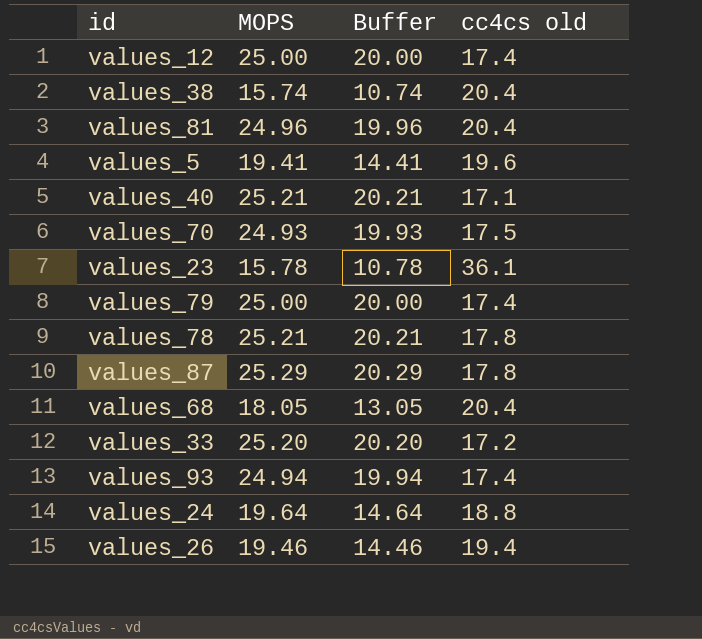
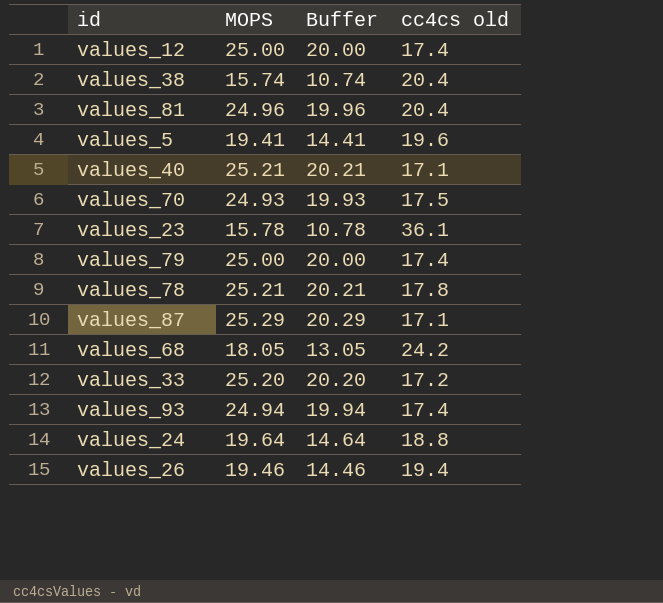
values_87 | cc4cs old: 17.8 -> 17.1
values_68 | cc4cs old: 20.4 -> 24.2

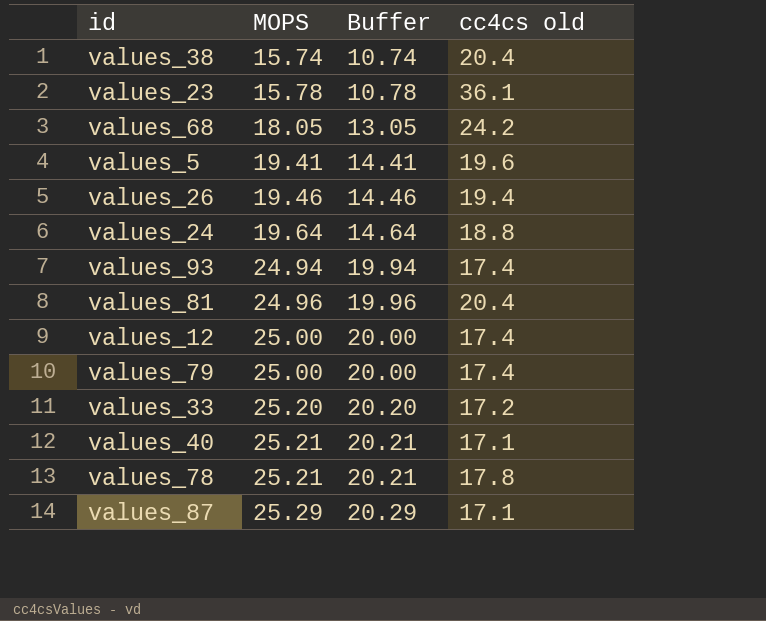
row order: none -> MOPS ascending
row values_70: 24.93 | 19.93 | 17.5 -> none

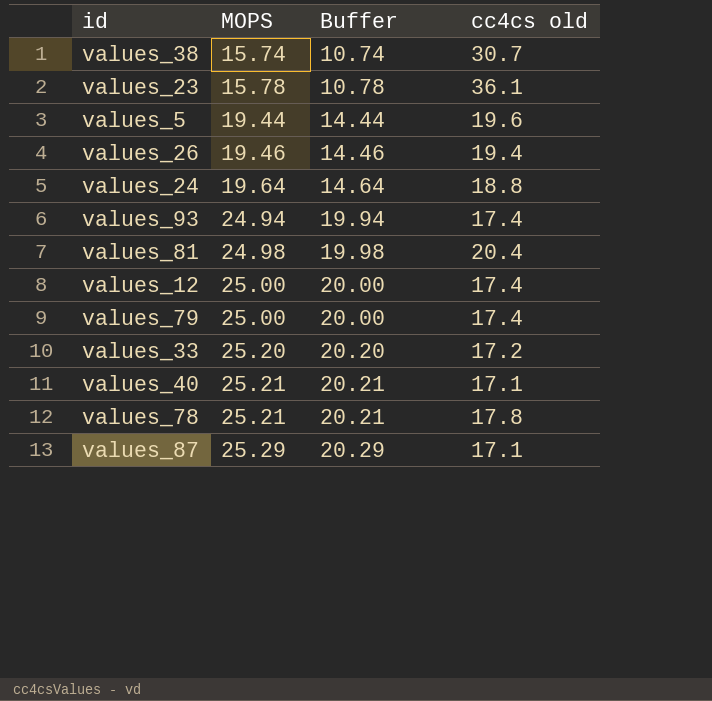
row values_68: 18.05 | 13.05 | 24.2 -> none
values_38 | cc4cs old: 20.4 -> 30.7
values_5 | MOPS: 19.41 -> 19.44
values_5 | Buffer: 14.41 -> 14.44
values_81 | MOPS: 24.96 -> 24.98
values_81 | Buffer: 19.96 -> 19.98

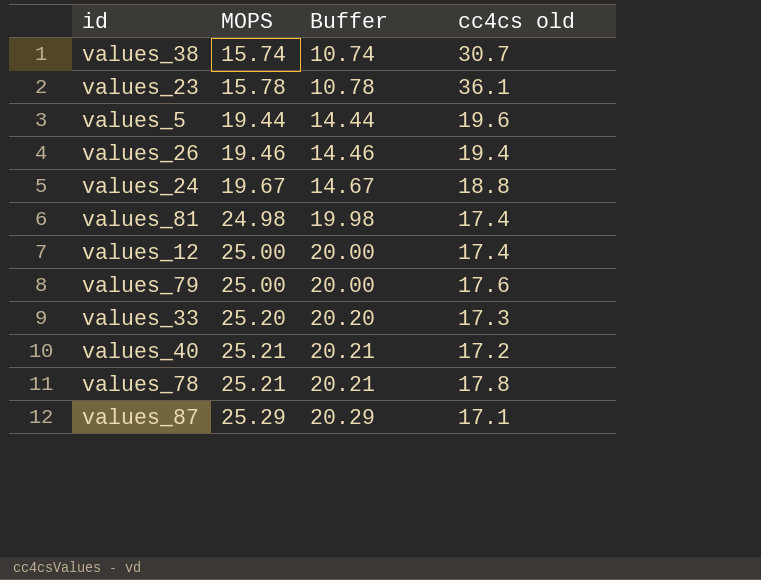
row values_93: 24.94 | 19.94 | 17.4 -> none
values_24 | MOPS: 19.64 -> 19.67
values_24 | Buffer: 14.64 -> 14.67
values_81 | cc4cs old: 20.4 -> 17.4
values_79 | cc4cs old: 17.4 -> 17.6
values_33 | cc4cs old: 17.2 -> 17.3
values_40 | cc4cs old: 17.1 -> 17.2

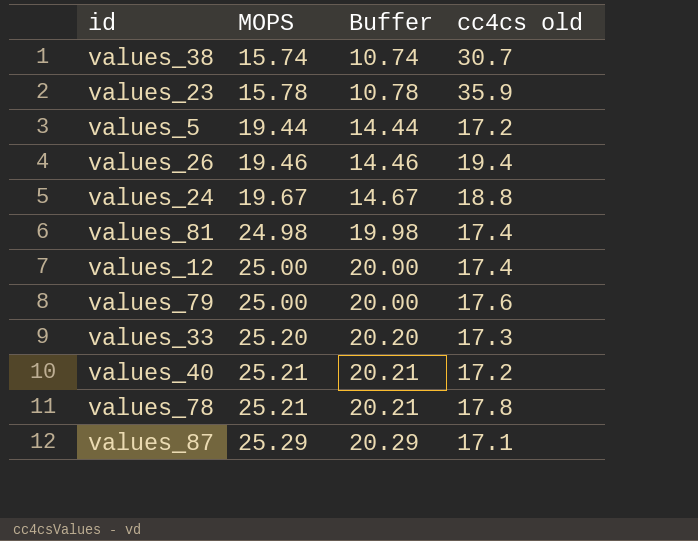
values_23 | cc4cs old: 36.1 -> 35.9
values_5 | cc4cs old: 19.6 -> 17.2

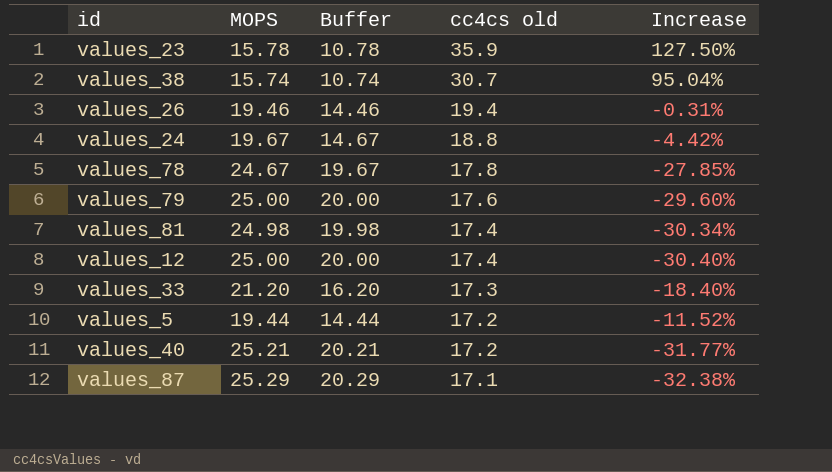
row order: MOPS ascending -> cc4cs old descending
column Increase | formula: none -> ([cc4cs old] - [MOPS]) / [MOPS]
values_78 | MOPS: 25.21 -> 24.67
values_78 | Buffer: 20.21 -> 19.67
values_33 | MOPS: 25.20 -> 21.20
values_33 | Buffer: 20.20 -> 16.20

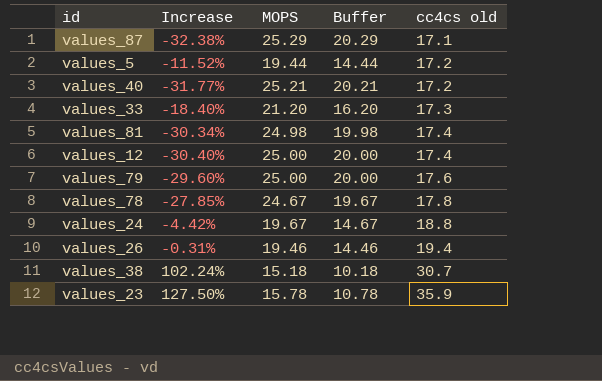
row order: cc4cs old descending -> cc4cs old ascending
column Increase | position: 5 -> 2
values_38 | Increase: 95.04% -> 102.24%
values_38 | MOPS: 15.74 -> 15.18
values_38 | Buffer: 10.74 -> 10.18

